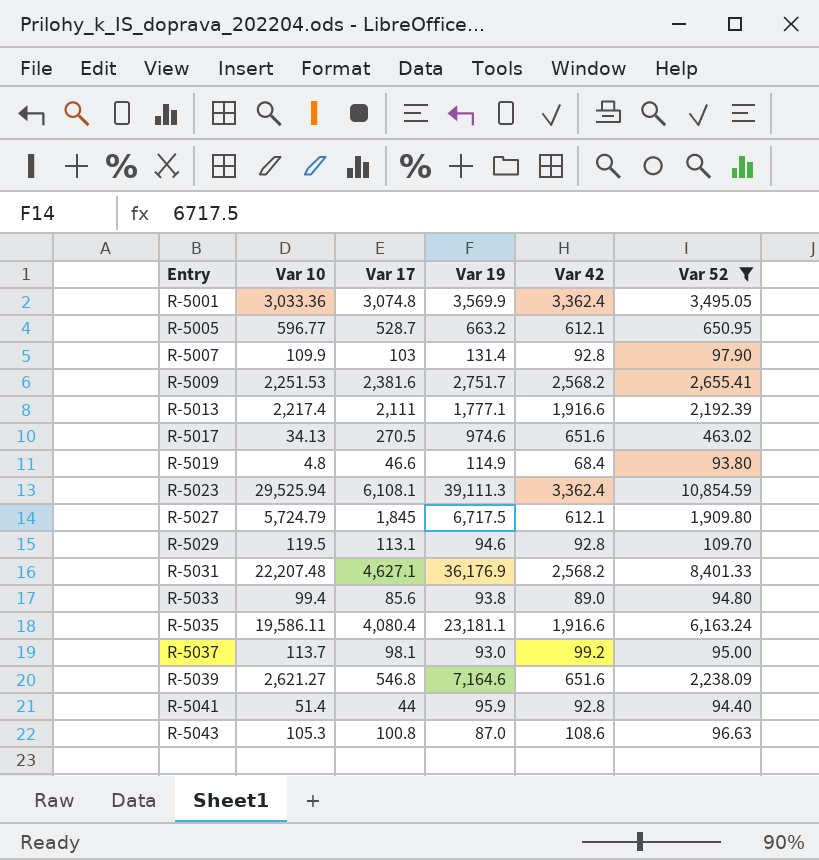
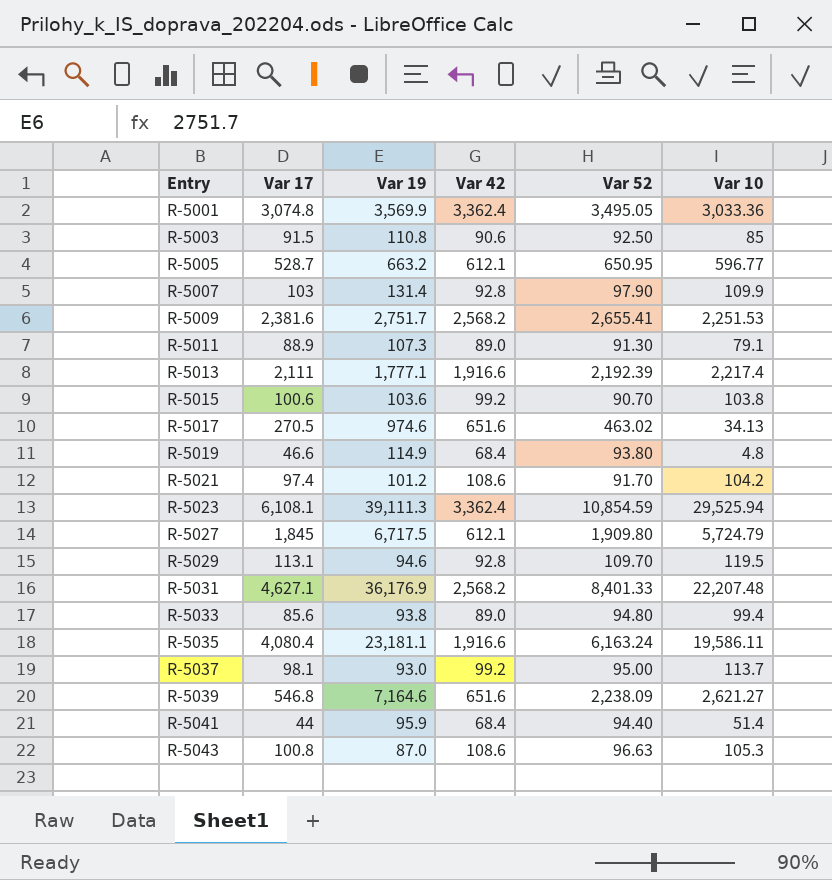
filter: Var 52 >= 93.80 -> none
column Var 10 | position: 2 -> 6
R-5041 | Var 42: 92.8 -> 68.4

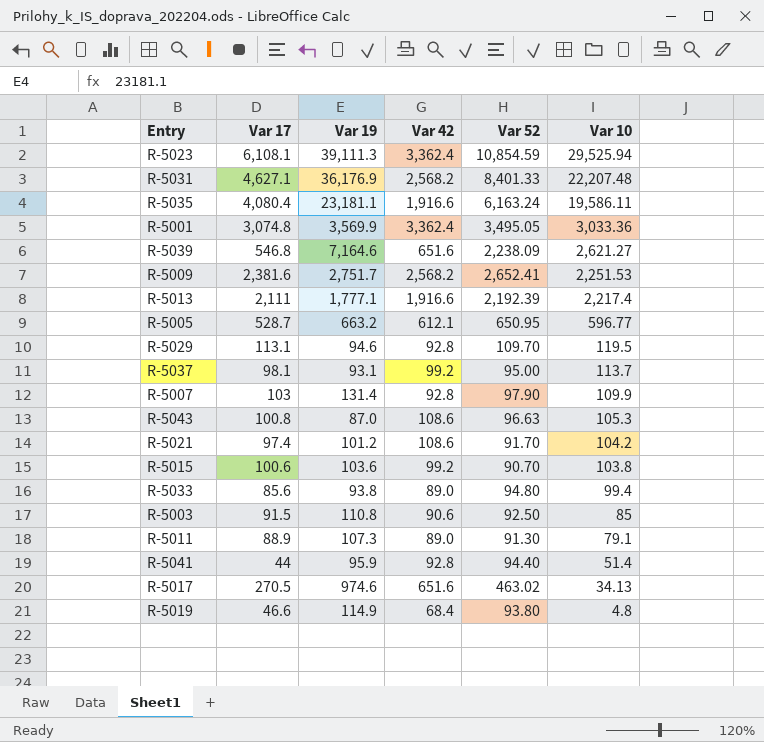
row order: Entry ascending -> Var 10 descending
row R-5027: 1,845 | 6,717.5 | 612.1 | 1,909.80 | 5,724.79 -> none
R-5009 | Var 52: 2,655.41 -> 2,652.41
R-5037 | Var 19: 93.0 -> 93.1
R-5041 | Var 42: 68.4 -> 92.8

